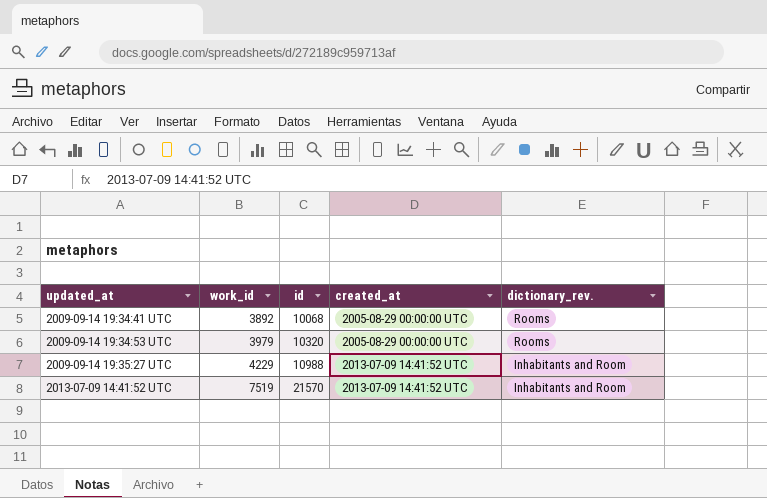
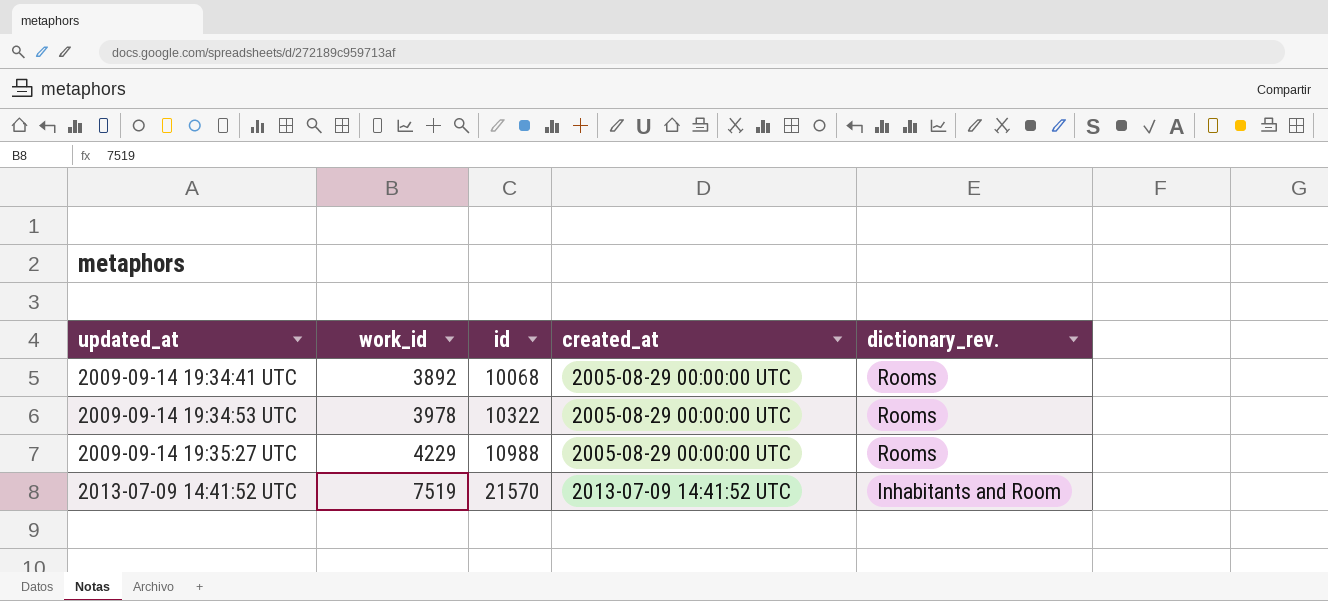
2009-09-14 19:34:53 UTC | work_id: 3979 -> 3978
2009-09-14 19:34:53 UTC | id: 10320 -> 10322
2009-09-14 19:35:27 UTC | created_at: 2013-07-09 14:41:52 UTC -> 2005-08-29 00:00:00 UTC
2009-09-14 19:35:27 UTC | dictionary_rev.: Inhabitants and Room -> Rooms

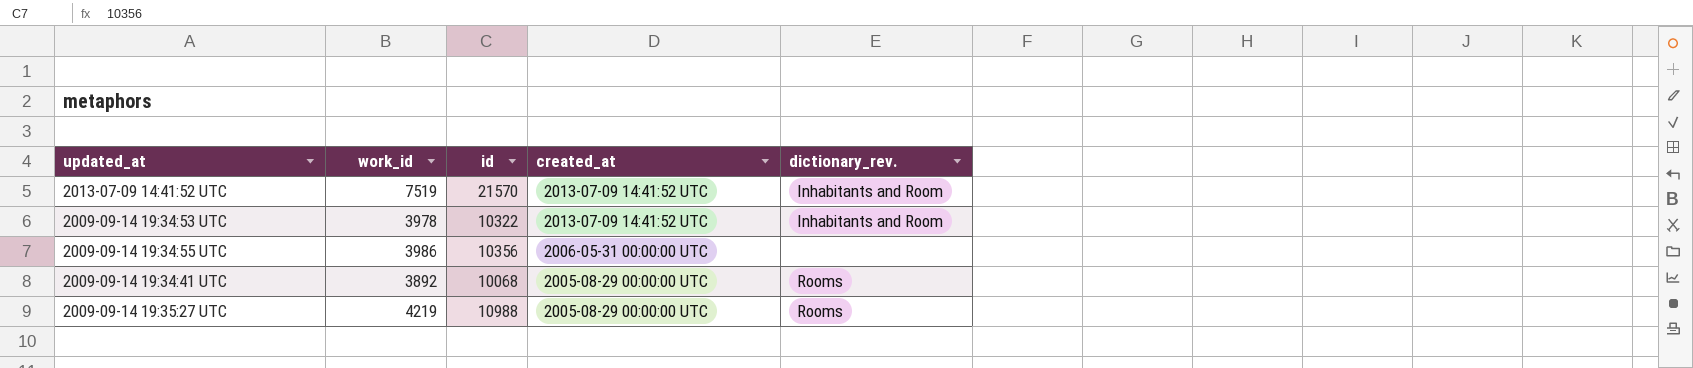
row order: updated_at ascending -> created_at descending
2009-09-14 19:34:53 UTC | created_at: 2005-08-29 00:00:00 UTC -> 2013-07-09 14:41:52 UTC
2009-09-14 19:34:53 UTC | dictionary_rev.: Rooms -> Inhabitants and Room
row 2009-09-14 19:34:55 UTC: none -> 3986 | 10356 | 2006-05-31 00:00:00 UTC | none
2009-09-14 19:35:27 UTC | work_id: 4229 -> 4219

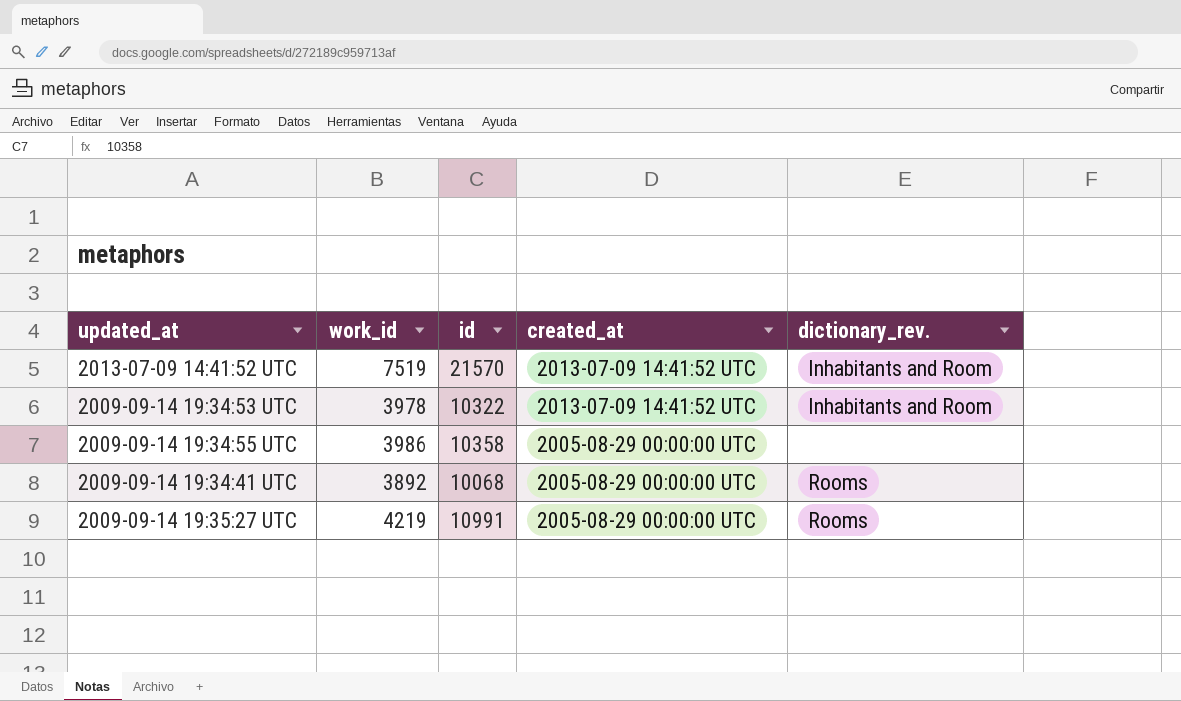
2009-09-14 19:34:55 UTC | id: 10356 -> 10358
2009-09-14 19:34:55 UTC | created_at: 2006-05-31 00:00:00 UTC -> 2005-08-29 00:00:00 UTC
2009-09-14 19:35:27 UTC | id: 10988 -> 10991

